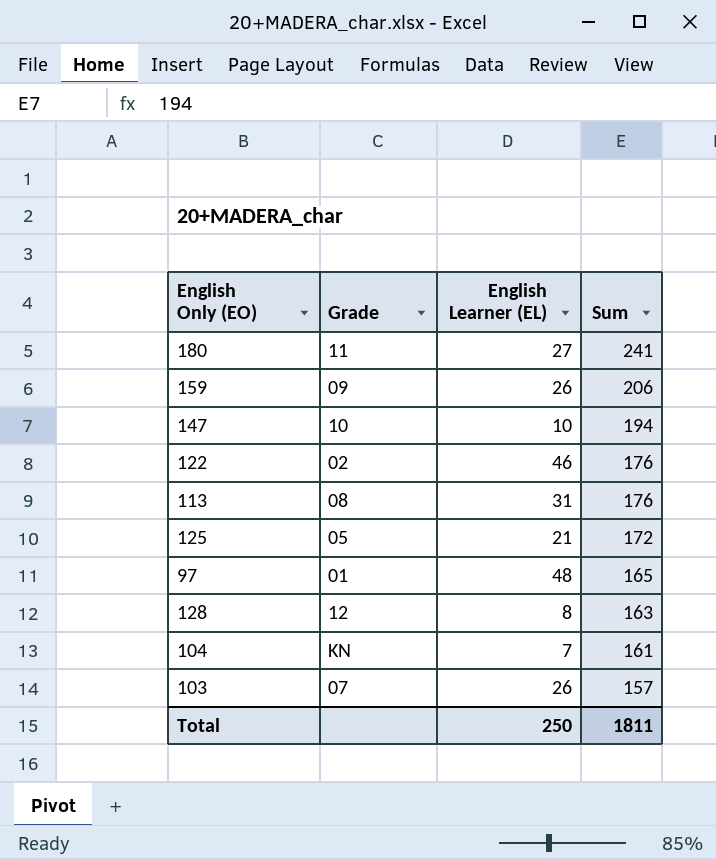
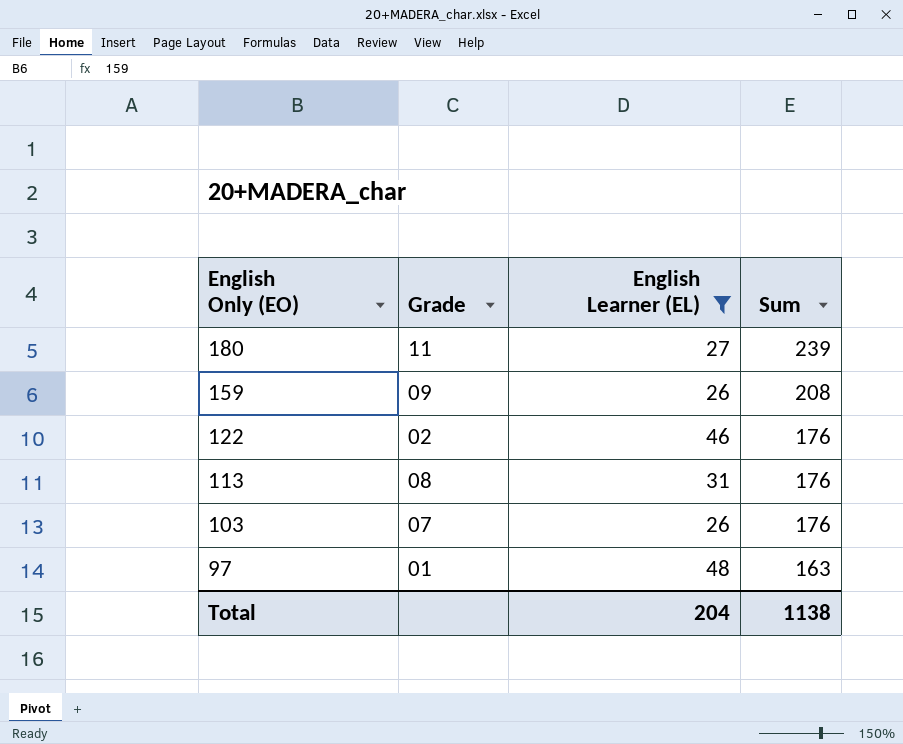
filter: none -> English Learner (EL) >= 26
row order: Sum descending -> English Only (EO) descending
180 | Sum: 241 -> 239
159 | Sum: 206 -> 208
103 | Sum: 157 -> 176
97 | Sum: 165 -> 163
Total | English Learner (EL): 250 -> 204
Total | Sum: 1811 -> 1138

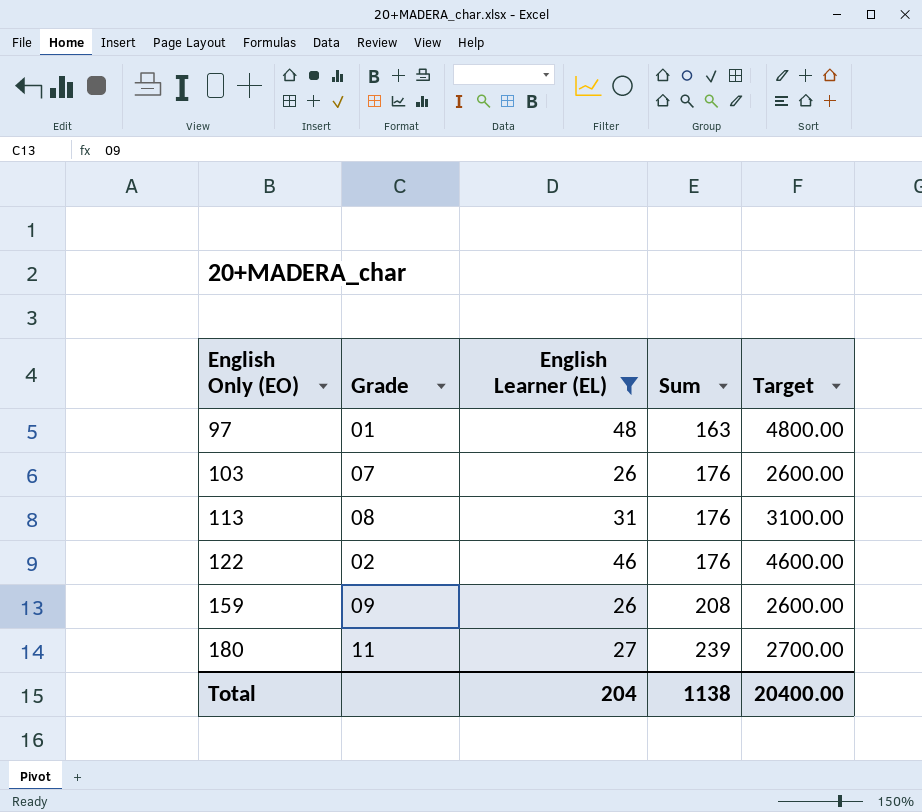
row order: English Only (EO) descending -> English Only (EO) ascending
column Target | formula: none -> [English Learner (EL)] * 100

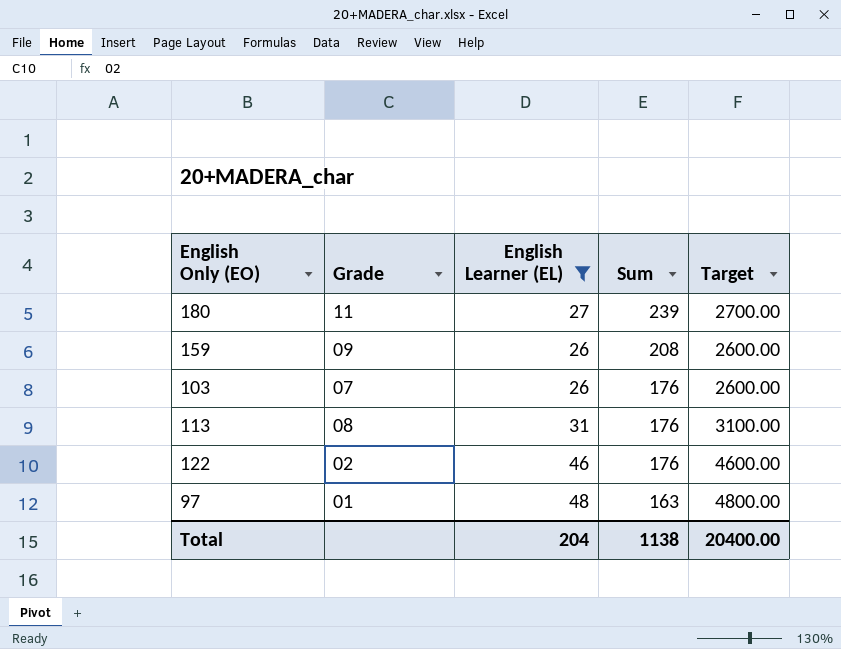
row order: English Only (EO) ascending -> Sum descending

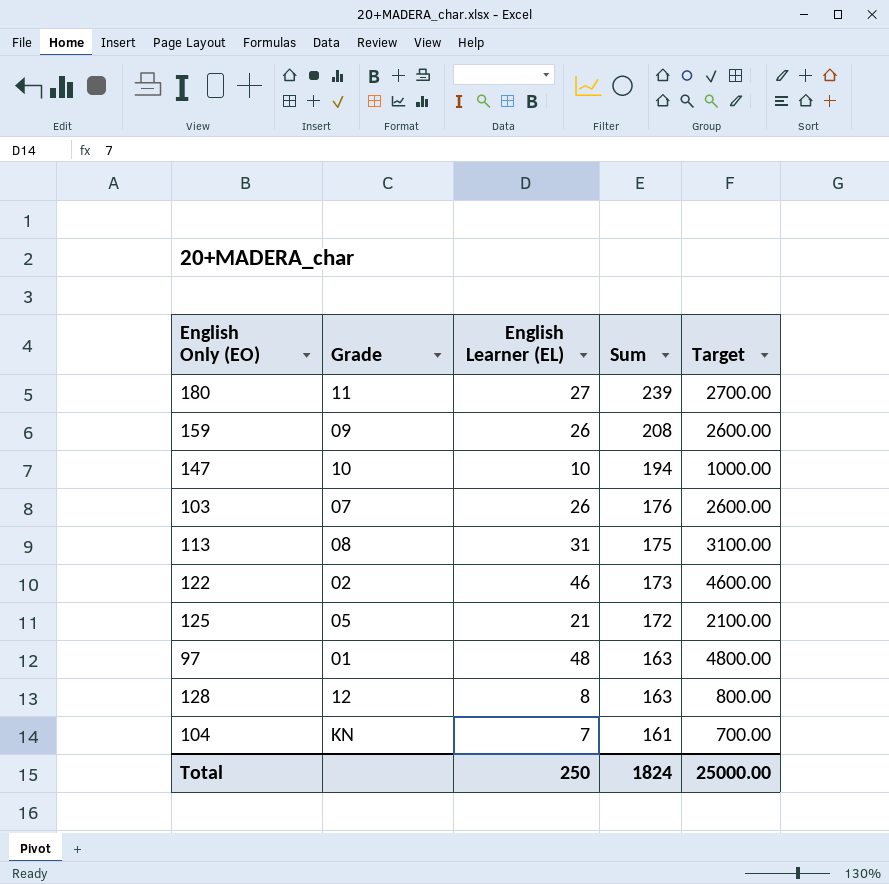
filter: English Learner (EL) >= 26 -> none
113 | Sum: 176 -> 175
122 | Sum: 176 -> 173
Total | English Learner (EL): 204 -> 250
Total | Sum: 1138 -> 1824
Total | Target: 20400.00 -> 25000.00

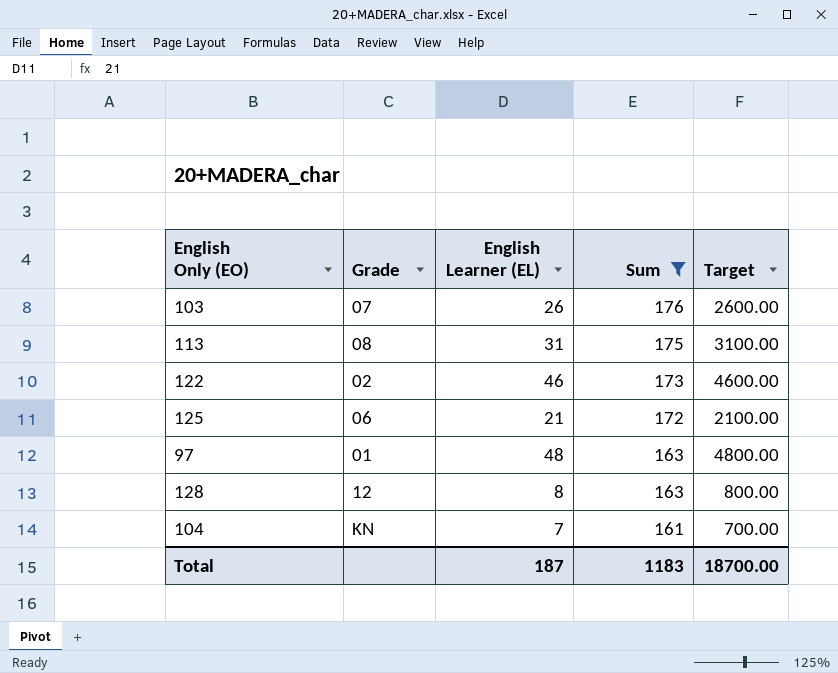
filter: none -> Sum <= 176
125 | Grade: 05 -> 06
Total | English Learner (EL): 250 -> 187
Total | Sum: 1824 -> 1183
Total | Target: 25000.00 -> 18700.00

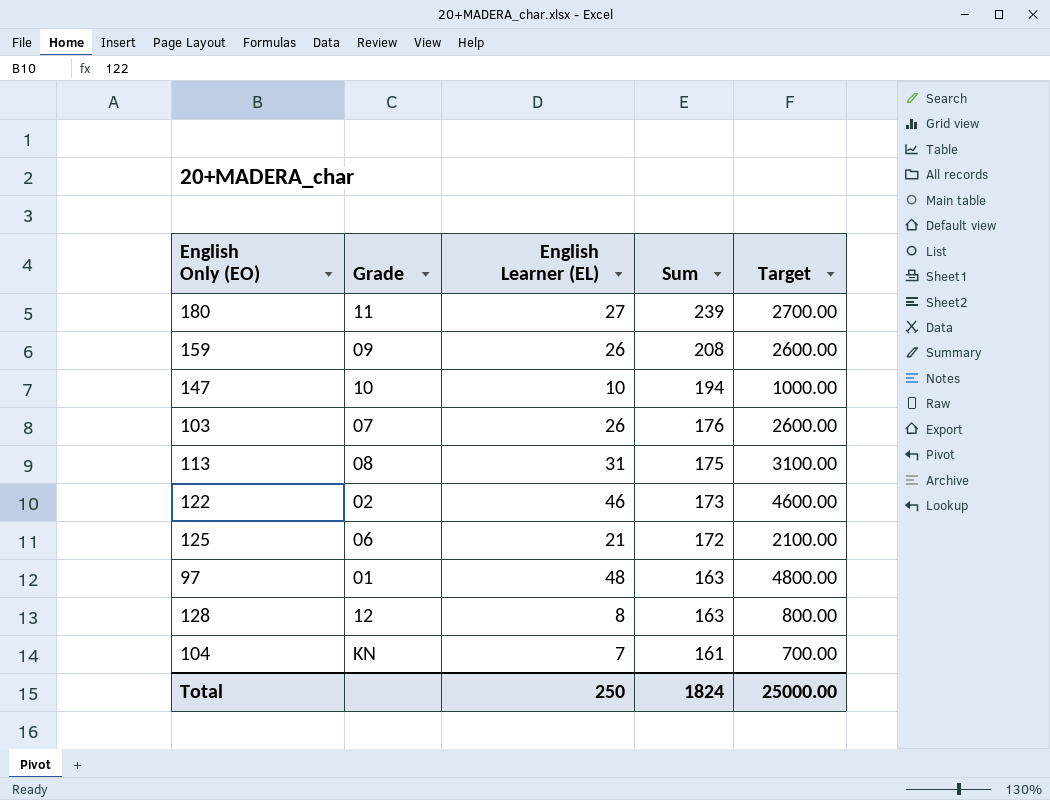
filter: Sum <= 176 -> none
Total | English Learner (EL): 187 -> 250
Total | Sum: 1183 -> 1824
Total | Target: 18700.00 -> 25000.00

